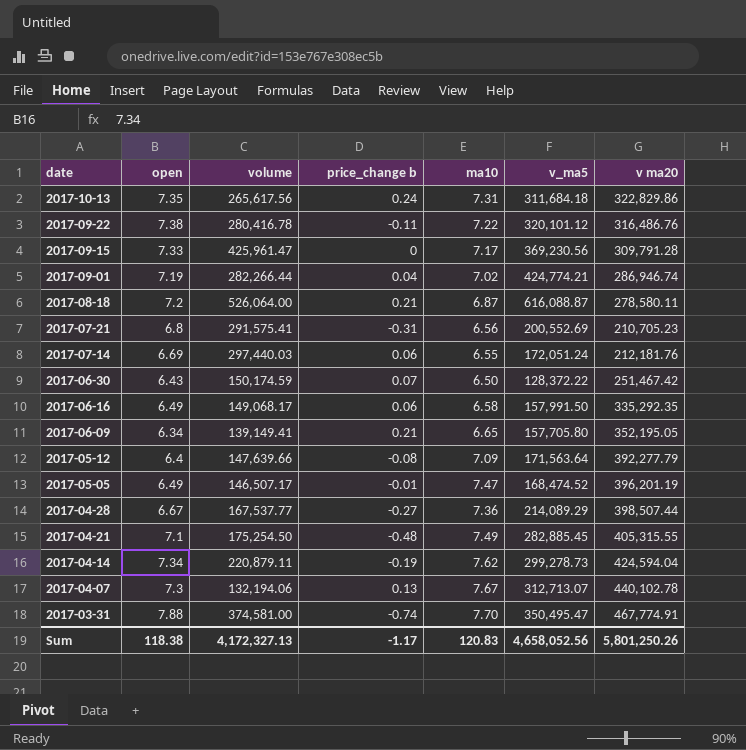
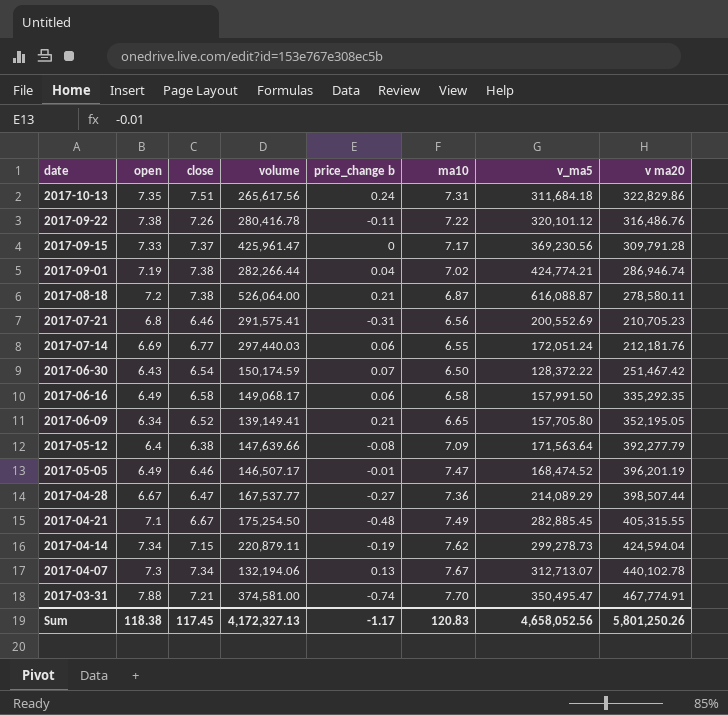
column close | position: none -> 3

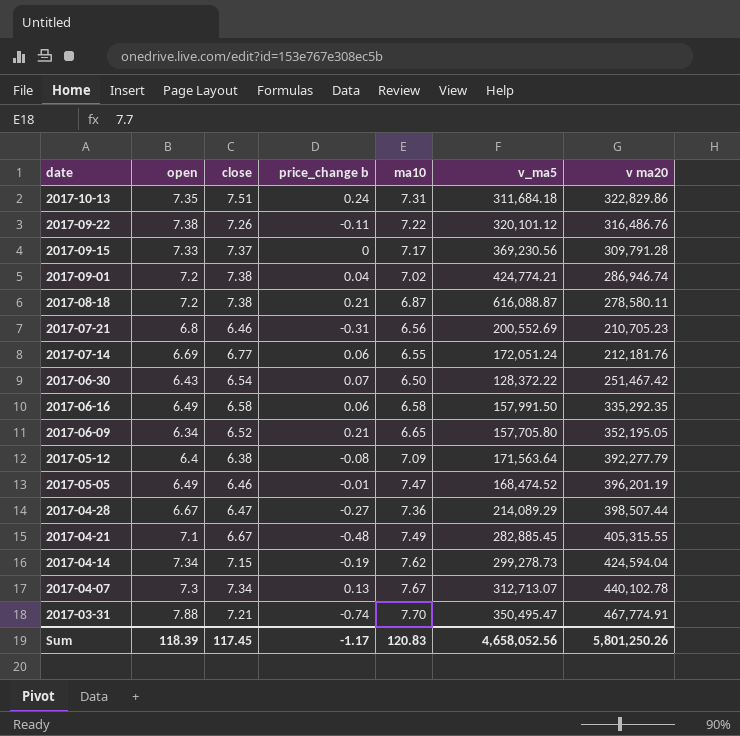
column volume | position: 4 -> none
2017-09-01 | open: 7.19 -> 7.2
Sum | open: 118.38 -> 118.39

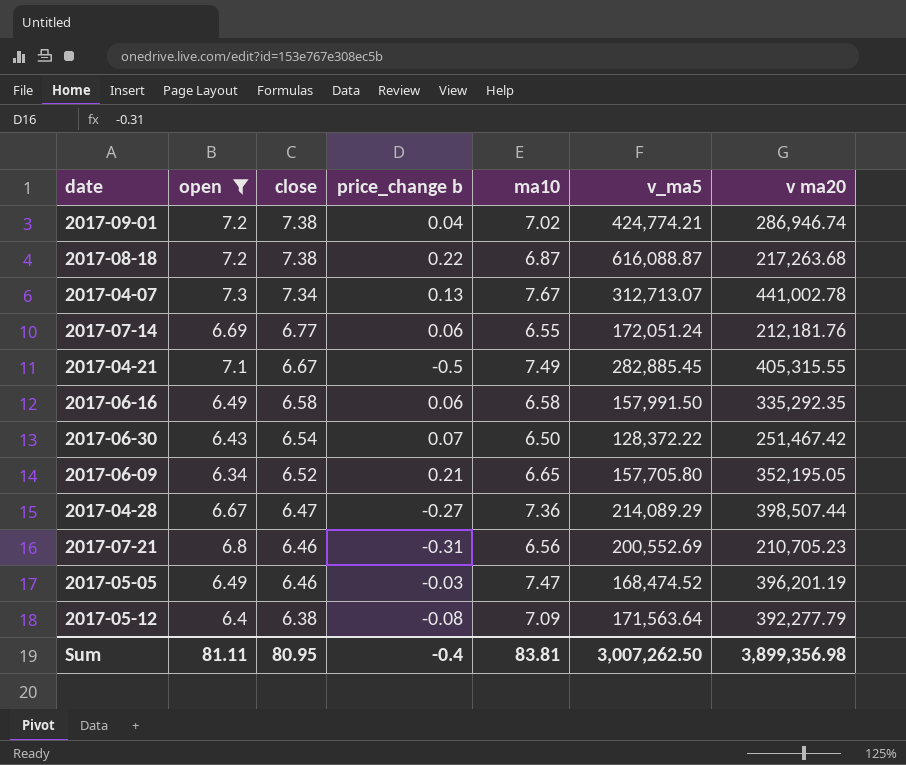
filter: none -> open <= 7.3
row order: date descending -> close descending
2017-08-18 | price_change b: 0.21 -> 0.22
2017-08-18 | v ma20: 278,580.11 -> 217,263.68
2017-04-07 | v ma20: 440,102.78 -> 441,002.78
2017-04-21 | price_change b: -0.48 -> -0.5
2017-05-05 | price_change b: -0.01 -> -0.03
Sum | open: 118.39 -> 81.11
Sum | close: 117.45 -> 80.95
Sum | price_change b: -1.17 -> -0.4
Sum | ma10: 120.83 -> 83.81
Sum | v_ma5: 4,658,052.56 -> 3,007,262.50
Sum | v ma20: 5,801,250.26 -> 3,899,356.98

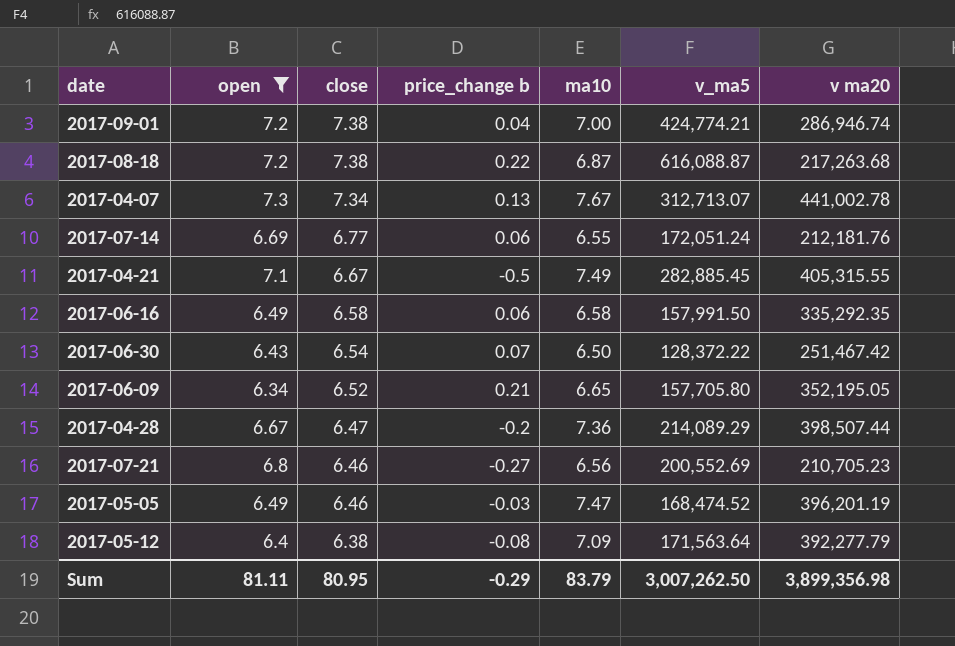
2017-09-01 | ma10: 7.02 -> 7.00
2017-04-28 | price_change b: -0.27 -> -0.2
2017-07-21 | price_change b: -0.31 -> -0.27
Sum | price_change b: -0.4 -> -0.29
Sum | ma10: 83.81 -> 83.79

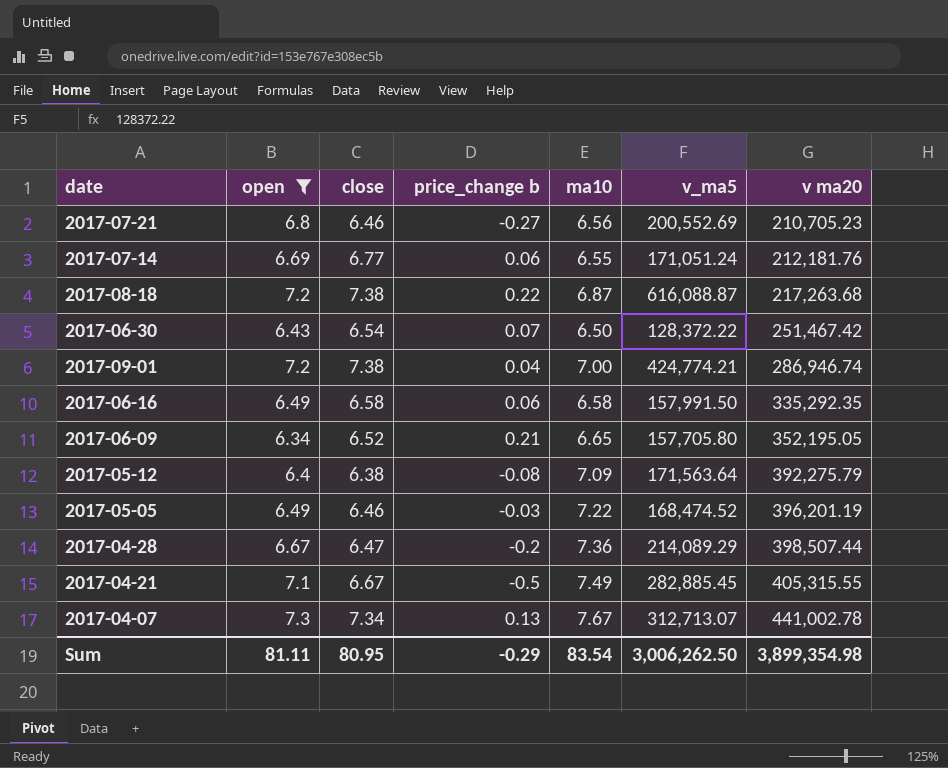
row order: close descending -> v ma20 ascending
2017-07-14 | v_ma5: 172,051.24 -> 171,051.24
2017-05-12 | v ma20: 392,277.79 -> 392,275.79
2017-05-05 | ma10: 7.47 -> 7.22
Sum | ma10: 83.79 -> 83.54
Sum | v_ma5: 3,007,262.50 -> 3,006,262.50
Sum | v ma20: 3,899,356.98 -> 3,899,354.98

